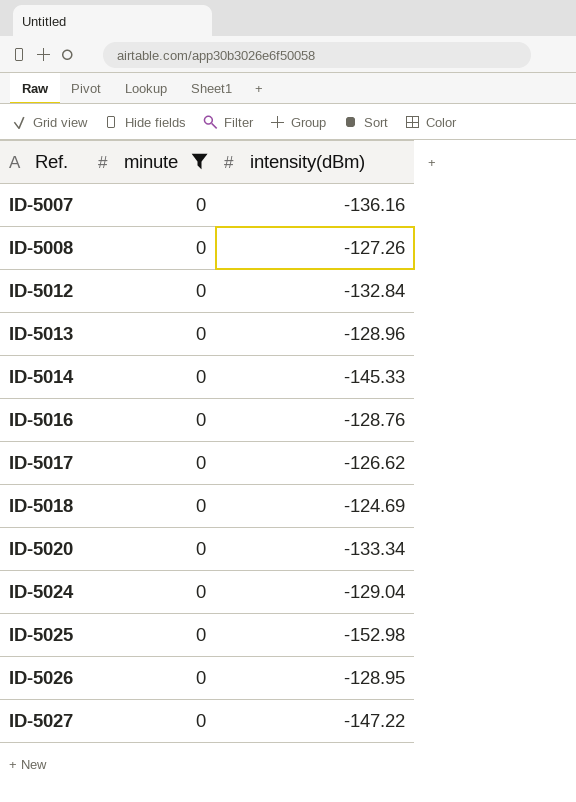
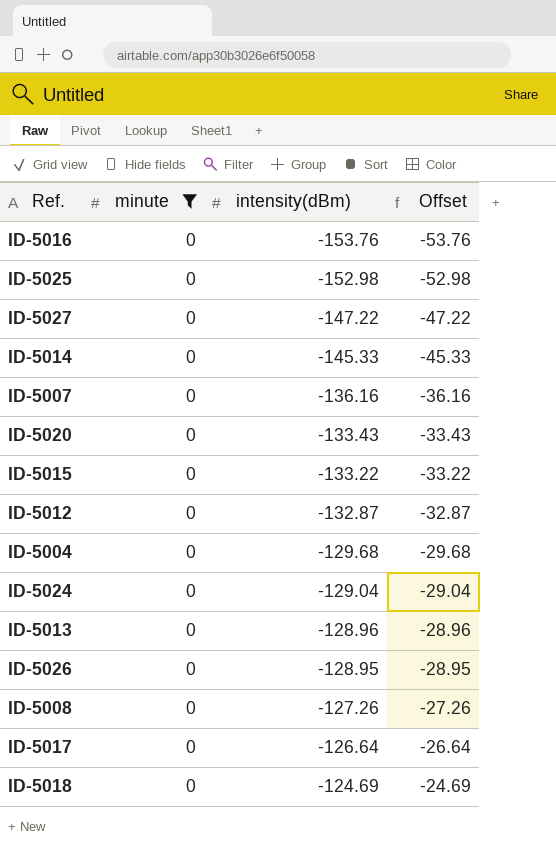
row order: Ref. ascending -> intensity(dBm) ascending
column Offset | formula: none -> [intensity(dBm)] + 100
ID-5016 | intensity(dBm): -128.76 -> -153.76
ID-5020 | intensity(dBm): -133.34 -> -133.43
row ID-5015: none -> 0 | -133.22 | -33.22
ID-5012 | intensity(dBm): -132.84 -> -132.87
row ID-5004: none -> 0 | -129.68 | -29.68
ID-5017 | intensity(dBm): -126.62 -> -126.64

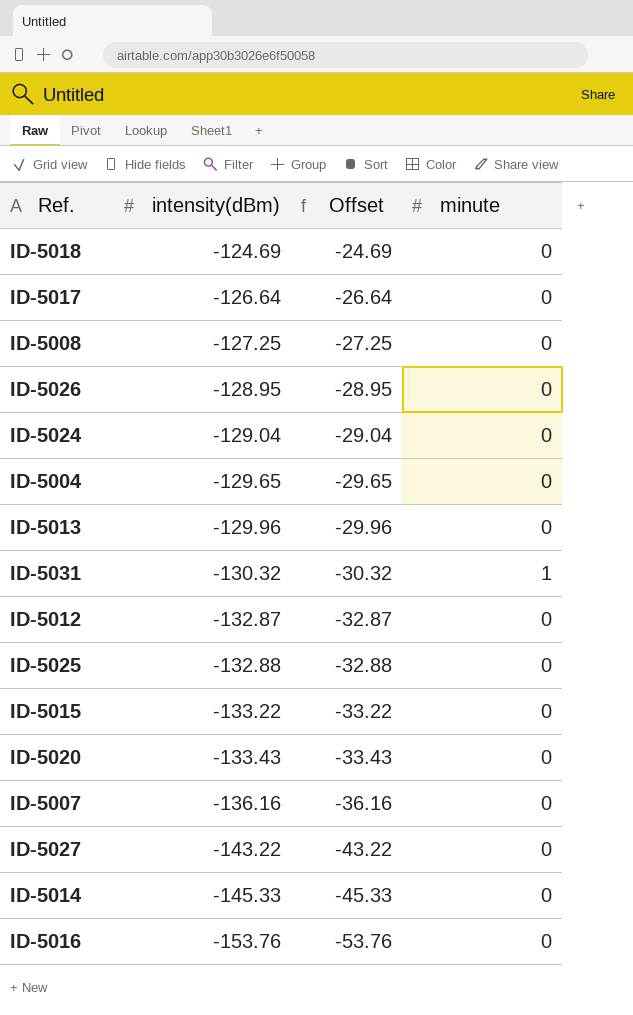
filter: minute = 0 -> none
row order: intensity(dBm) ascending -> intensity(dBm) descending
column minute | position: 2 -> 4
ID-5008 | intensity(dBm): -127.26 -> -127.25
ID-5008 | Offset: -27.26 -> -27.25
ID-5004 | intensity(dBm): -129.68 -> -129.65
ID-5004 | Offset: -29.68 -> -29.65
ID-5013 | intensity(dBm): -128.96 -> -129.96
ID-5013 | Offset: -28.96 -> -29.96
ID-5025 | intensity(dBm): -152.98 -> -132.88
ID-5025 | Offset: -52.98 -> -32.88
ID-5027 | intensity(dBm): -147.22 -> -143.22
ID-5027 | Offset: -47.22 -> -43.22

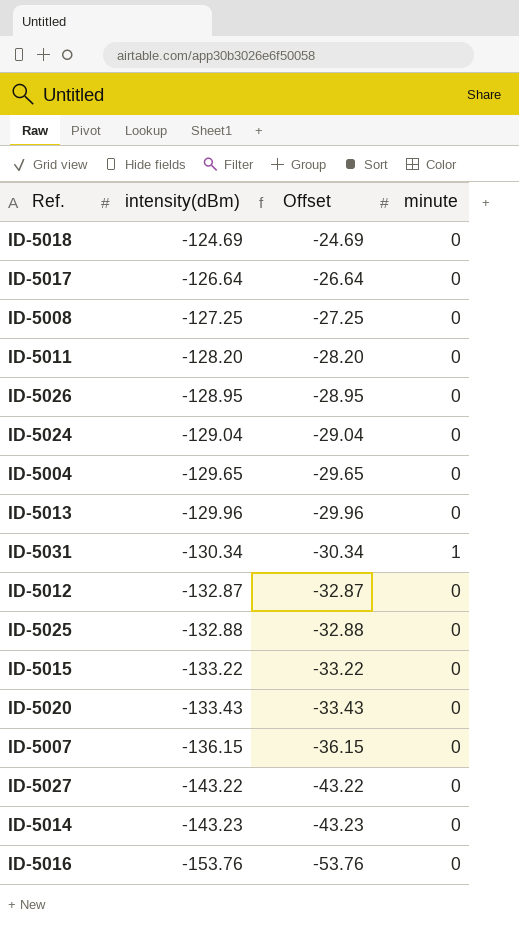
row ID-5011: none -> -128.20 | -28.20 | 0
ID-5031 | intensity(dBm): -130.32 -> -130.34
ID-5031 | Offset: -30.32 -> -30.34
ID-5007 | intensity(dBm): -136.16 -> -136.15
ID-5007 | Offset: -36.16 -> -36.15
ID-5014 | intensity(dBm): -145.33 -> -143.23
ID-5014 | Offset: -45.33 -> -43.23

